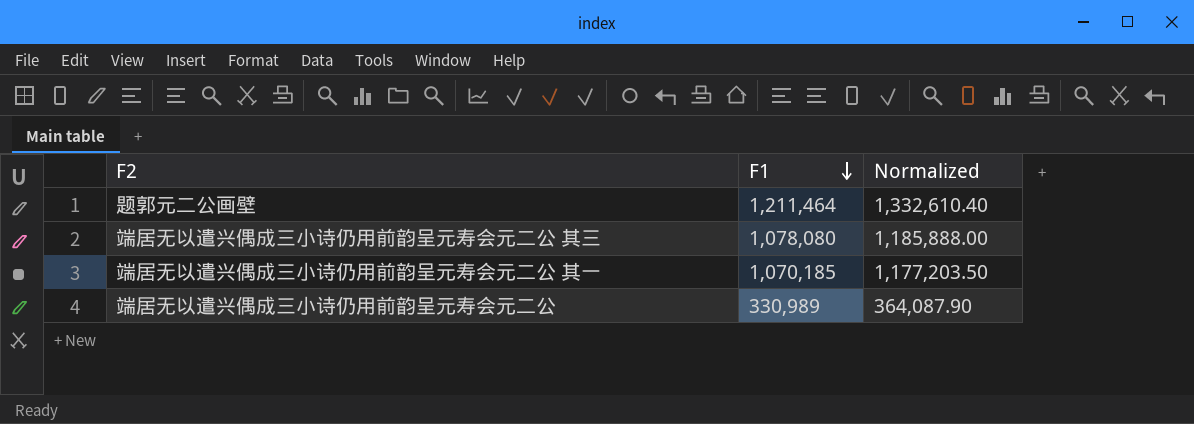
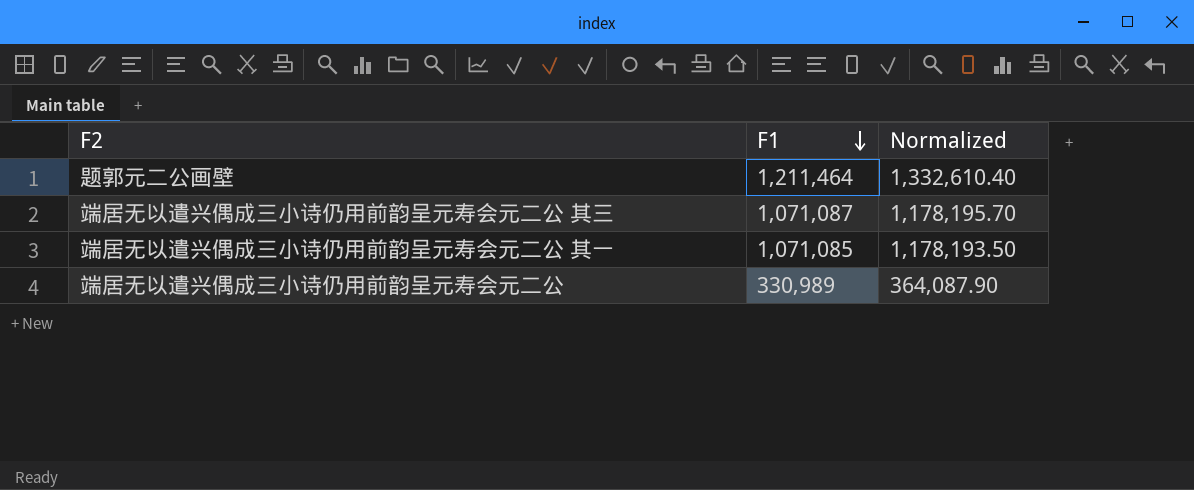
端居无以遣兴偶成三小诗仍用前韵呈元寿会元二公 其三 | F1: 1,078,080 -> 1,071,087
端居无以遣兴偶成三小诗仍用前韵呈元寿会元二公 其三 | Normalized: 1,185,888.00 -> 1,178,195.70
端居无以遣兴偶成三小诗仍用前韵呈元寿会元二公 其一 | F1: 1,070,185 -> 1,071,085
端居无以遣兴偶成三小诗仍用前韵呈元寿会元二公 其一 | Normalized: 1,177,203.50 -> 1,178,193.50

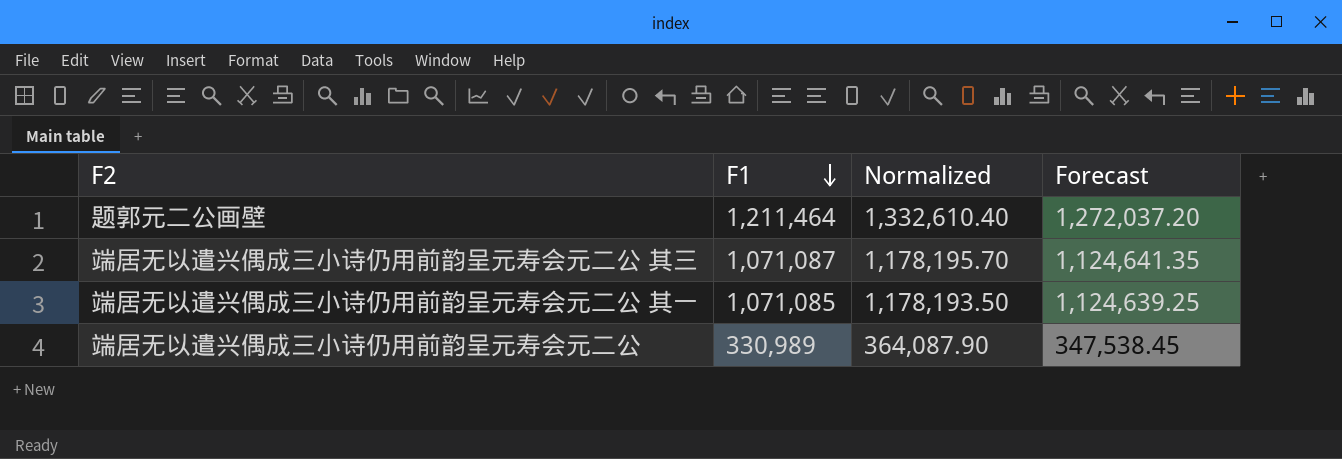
column Forecast | formula: none -> [F1] * 1.05

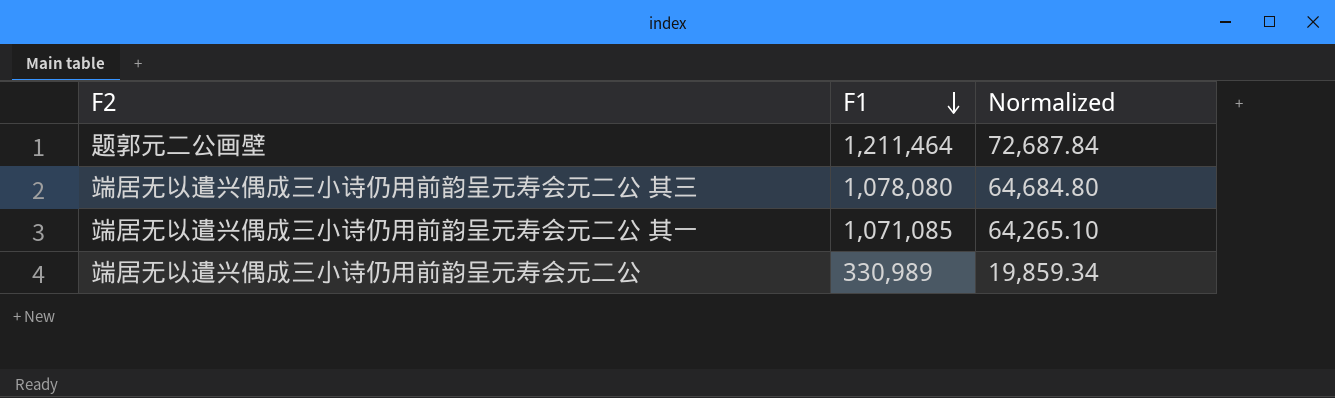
column Forecast | formula: [F1] * 1.05 -> none
column Normalized | formula: [F1] * 1.1 -> [F1] * 0.06
端居无以遣兴偶成三小诗仍用前韵呈元寿会元二公 其三 | F1: 1,071,087 -> 1,078,080

